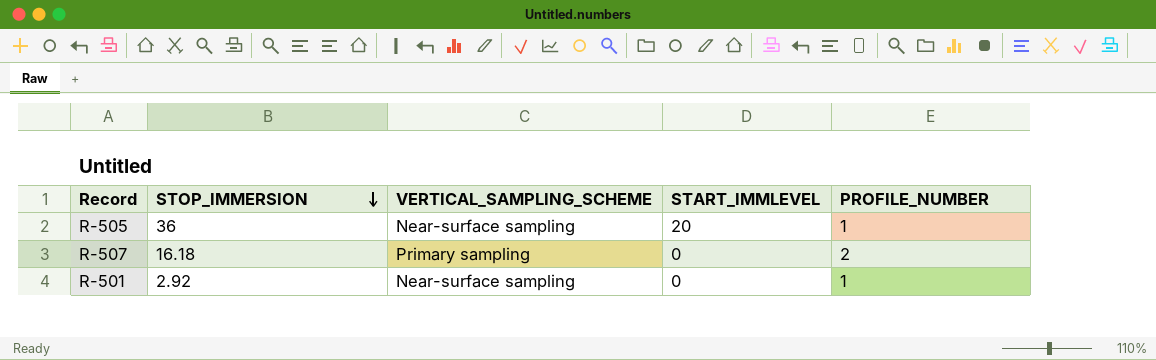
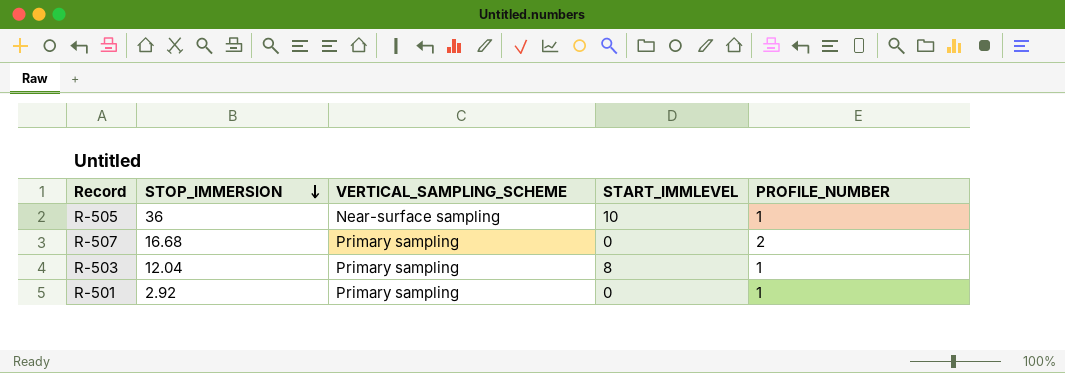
R-505 | START_IMMLEVEL: 20 -> 10
R-507 | STOP_IMMERSION: 16.18 -> 16.68
row R-503: none -> 12.04 | Primary sampling | 8 | 1
R-501 | VERTICAL_SAMPLING_SCHEME: Near-surface sampling -> Primary sampling

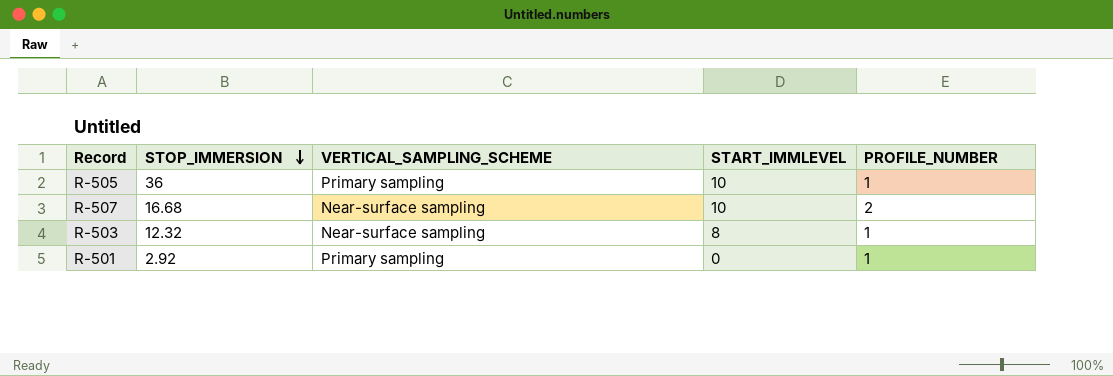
R-505 | VERTICAL_SAMPLING_SCHEME: Near-surface sampling -> Primary sampling
R-507 | VERTICAL_SAMPLING_SCHEME: Primary sampling -> Near-surface sampling
R-507 | START_IMMLEVEL: 0 -> 10
R-503 | STOP_IMMERSION: 12.04 -> 12.32
R-503 | VERTICAL_SAMPLING_SCHEME: Primary sampling -> Near-surface sampling

